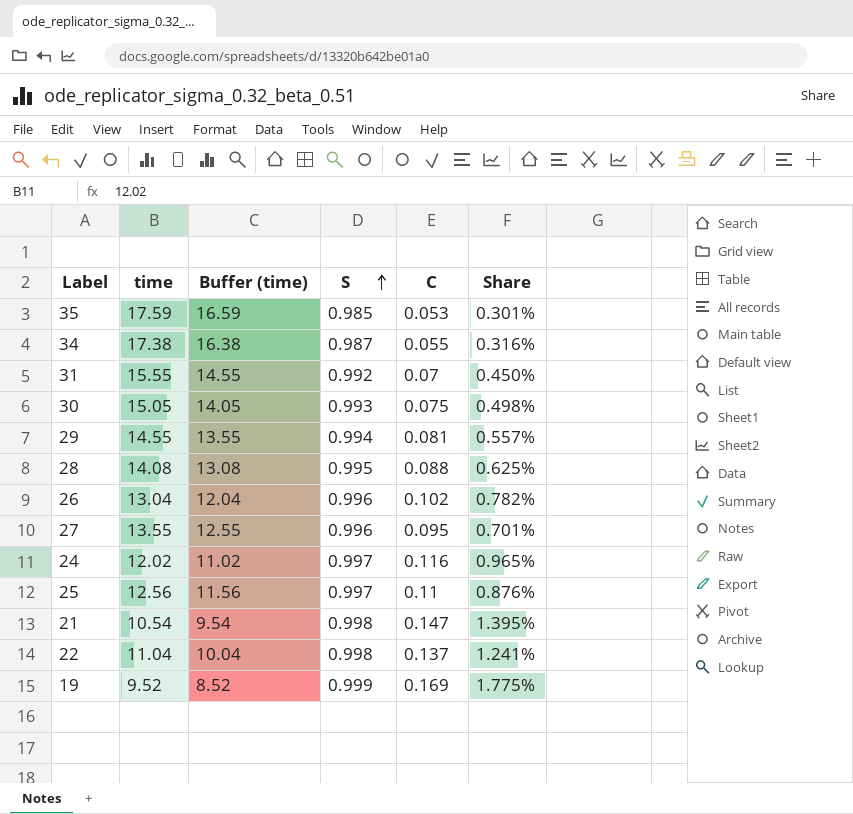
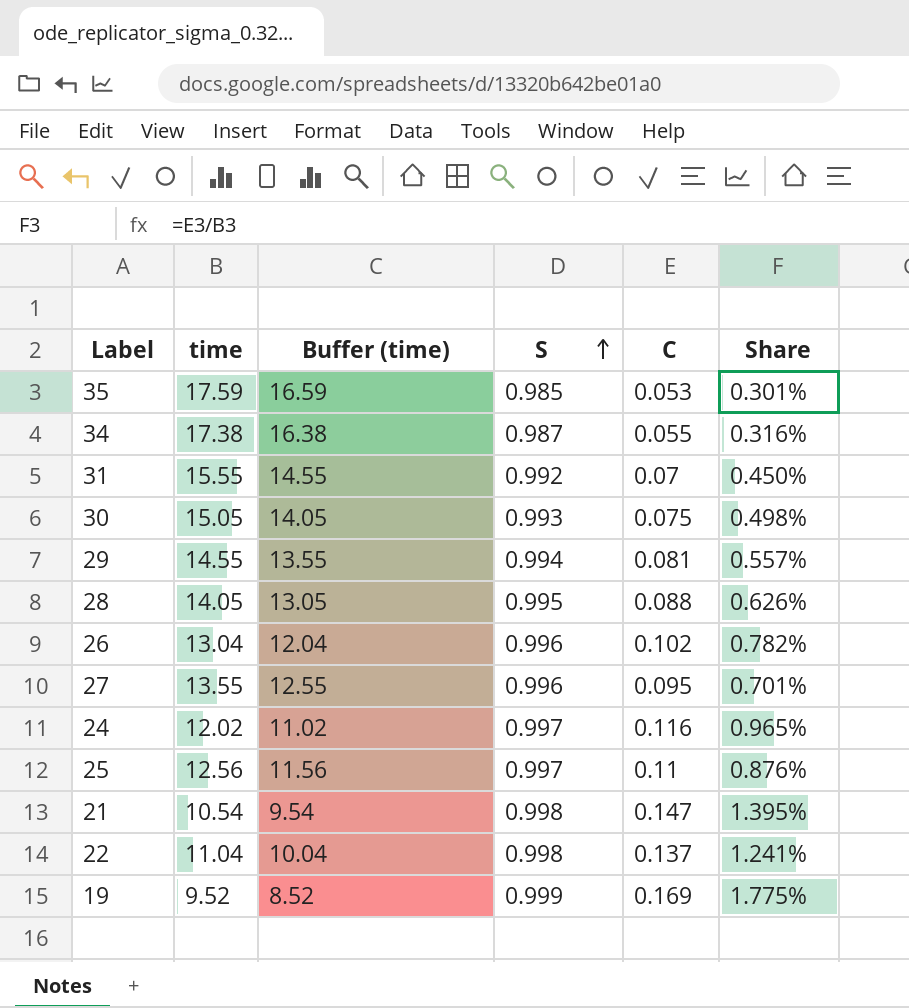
28 | time: 14.08 -> 14.05
28 | Buffer (time): 13.08 -> 13.05
28 | Share: 0.625% -> 0.626%

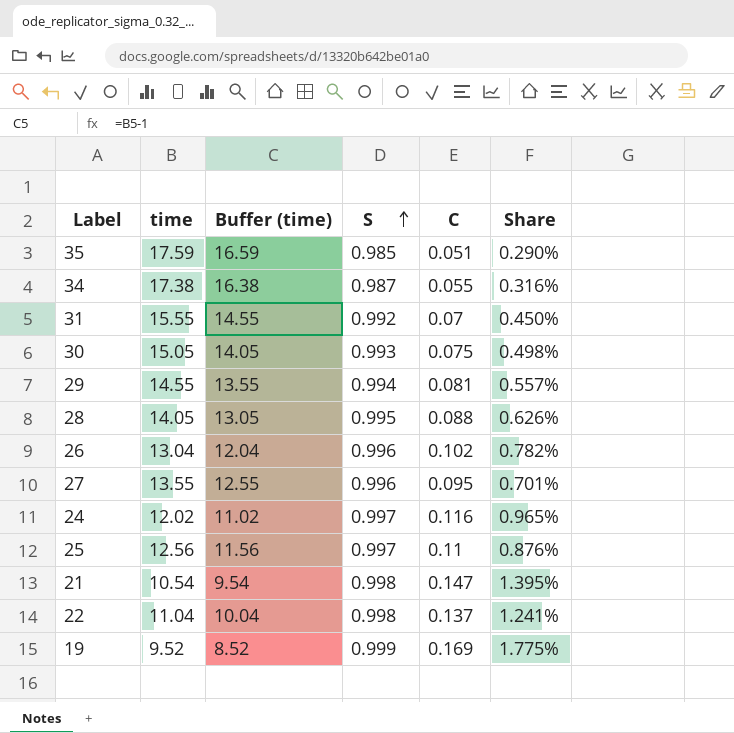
35 | C: 0.053 -> 0.051
35 | Share: 0.301% -> 0.290%

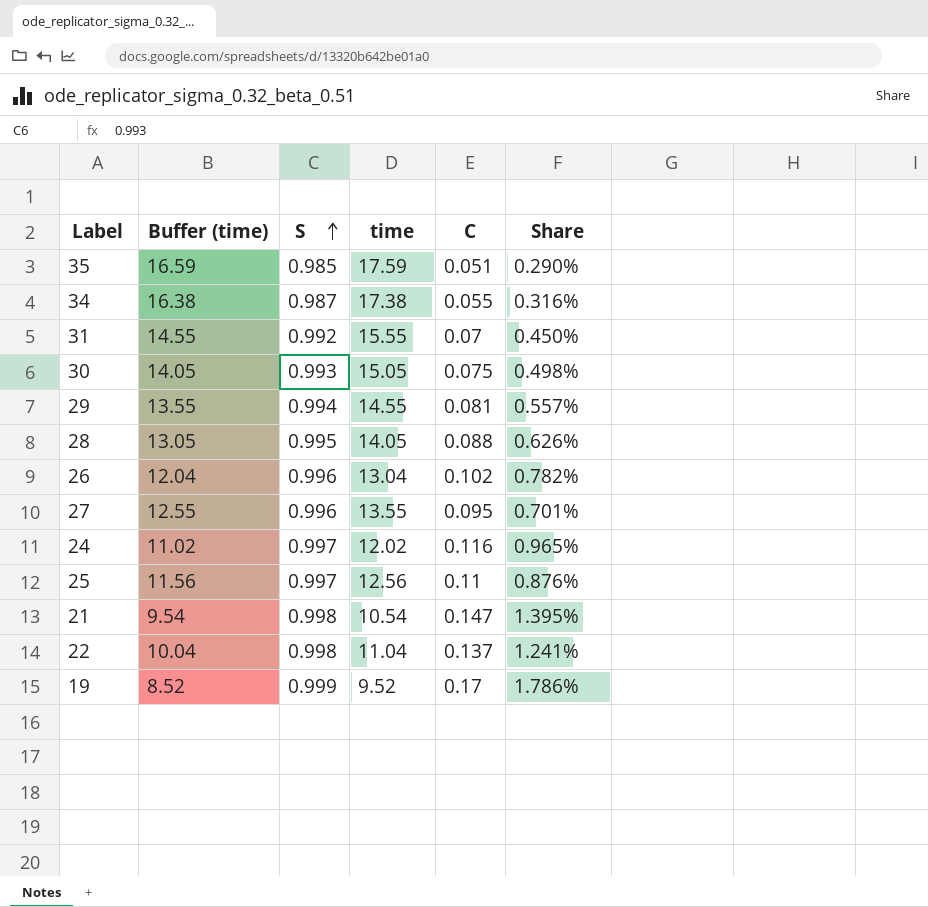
column time | position: 2 -> 4
19 | C: 0.169 -> 0.17
19 | Share: 1.775% -> 1.786%

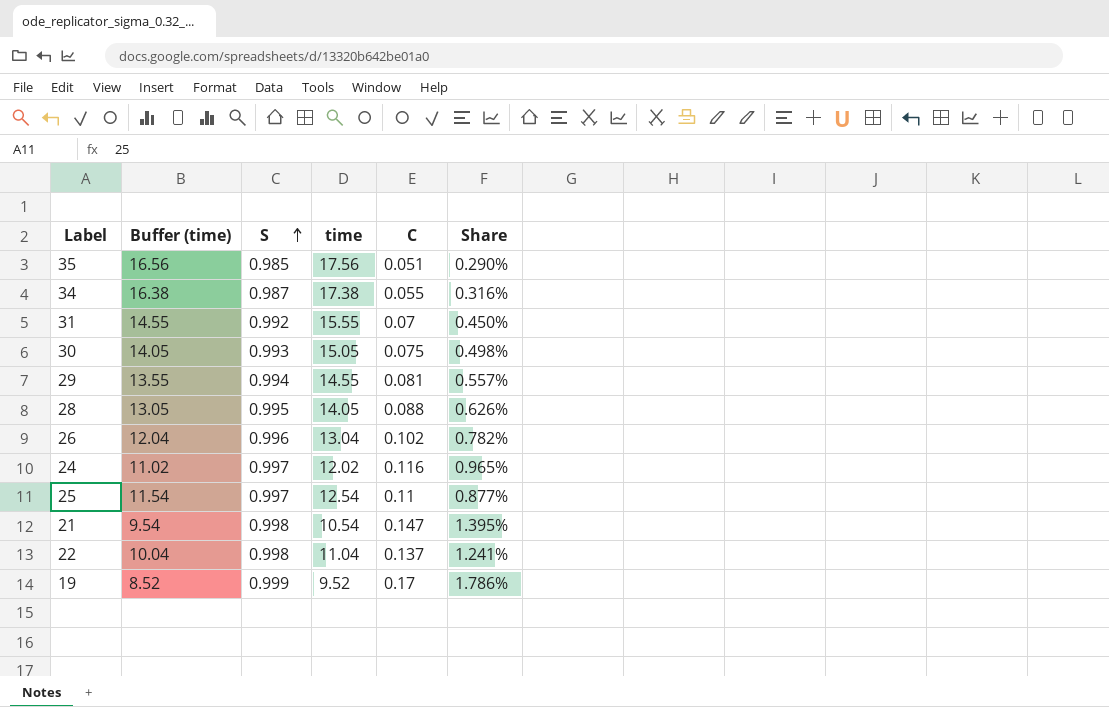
row 27: 12.55 | 0.996 | 13.55 | 0.095 | 0.701% -> none
35 | Buffer (time): 16.59 -> 16.56
35 | time: 17.59 -> 17.56
25 | Buffer (time): 11.56 -> 11.54
25 | time: 12.56 -> 12.54
25 | Share: 0.876% -> 0.877%

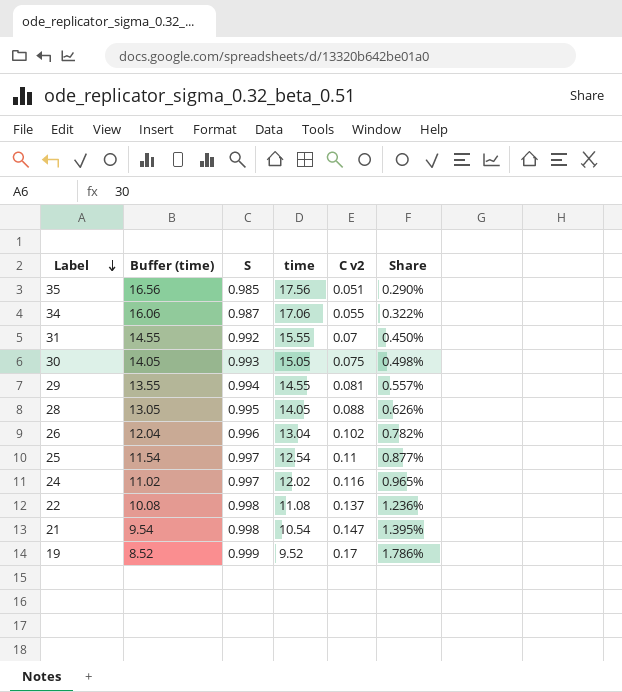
row order: S ascending -> Label descending
column name: C -> C v2
34 | Buffer (time): 16.38 -> 16.06
34 | time: 17.38 -> 17.06
34 | Share: 0.316% -> 0.322%
22 | Buffer (time): 10.04 -> 10.08
22 | time: 11.04 -> 11.08
22 | Share: 1.241% -> 1.236%

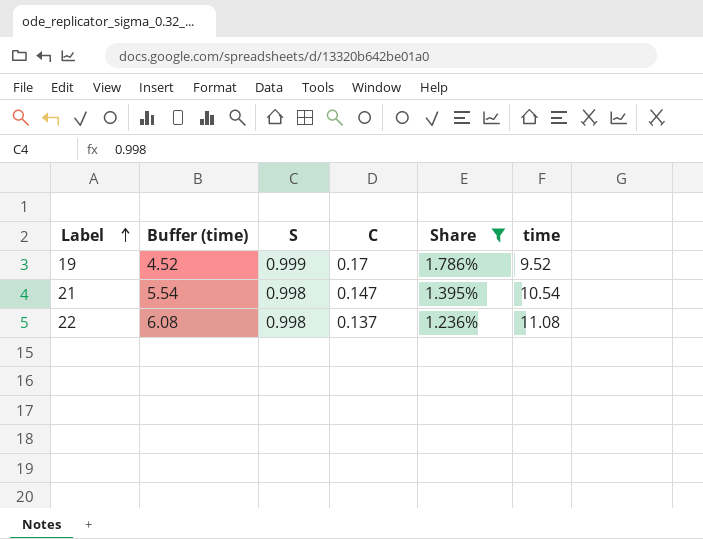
filter: none -> Share >= 1.236%
row order: Label descending -> Label ascending
column Buffer (time) | formula: [time] - 1 -> [time] - 5
column name: C v2 -> C
column time | position: 4 -> 6

